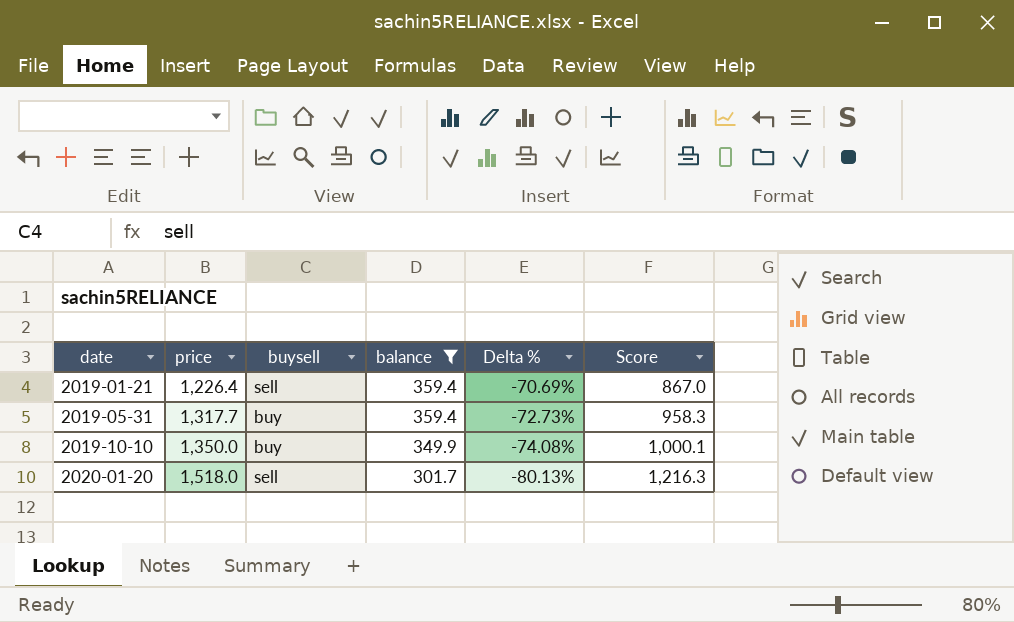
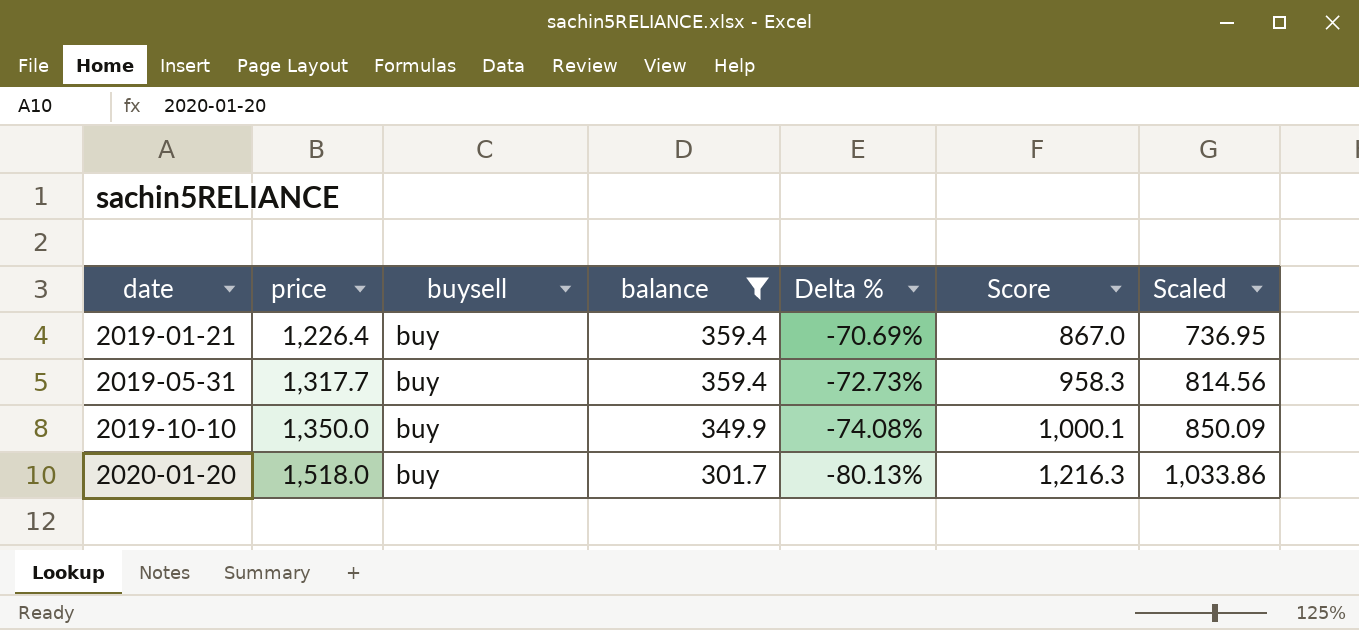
column Scaled | formula: none -> [Score] * 0.85
2019-01-21 | buysell: sell -> buy
2020-01-20 | buysell: sell -> buy

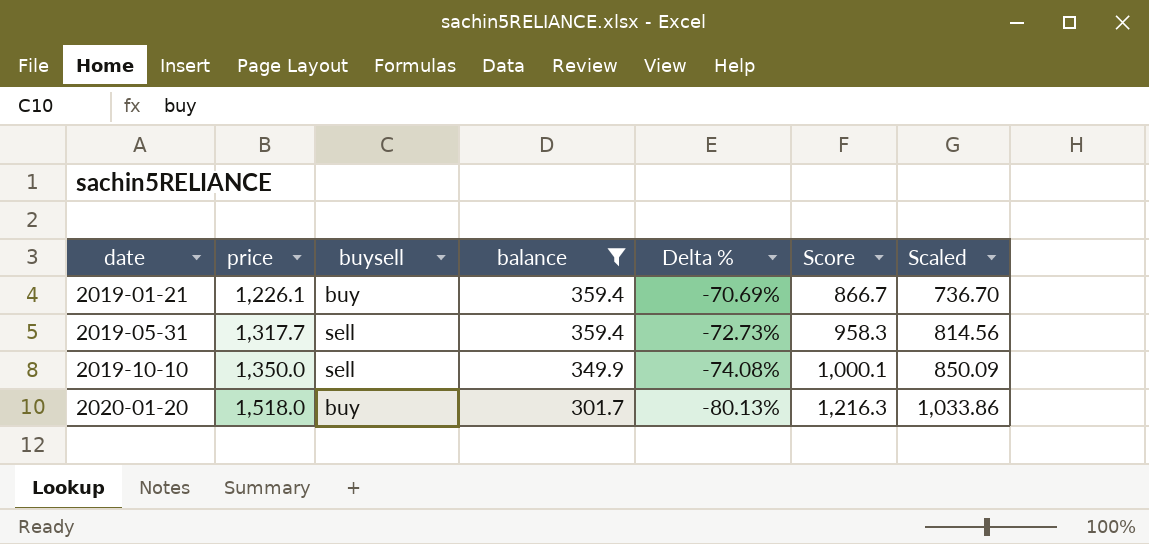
2019-01-21 | price: 1,226.4 -> 1,226.1
2019-01-21 | Score: 867.0 -> 866.7
2019-01-21 | Scaled: 736.95 -> 736.70
2019-05-31 | buysell: buy -> sell
2019-10-10 | buysell: buy -> sell

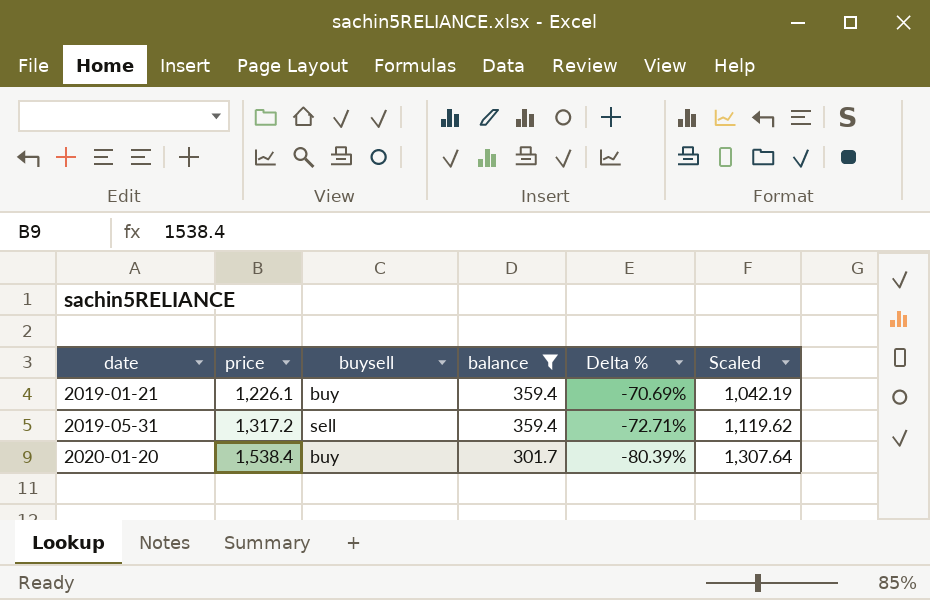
column Score | formula: [price] - [balance] -> none
column Scaled | formula: [Score] * 0.85 -> [price] * 0.85
row 2019-10-10: 1,350.0 | sell | 349.9 | -74.08% | 1,000.1 | 850.09 -> none
2019-05-31 | price: 1,317.7 -> 1,317.2
2019-05-31 | Delta %: -72.73% -> -72.71%
2020-01-20 | price: 1,518.0 -> 1,538.4
2020-01-20 | Delta %: -80.13% -> -80.39%

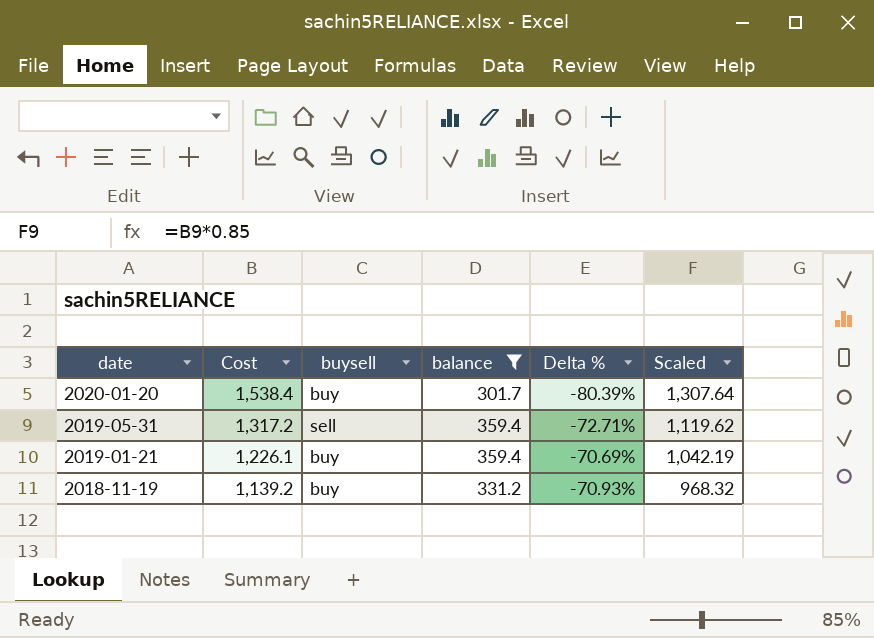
row order: date ascending -> date descending
column name: price -> Cost
row 2018-11-19: none -> 1,139.2 | buy | 331.2 | -70.93% | 968.32

